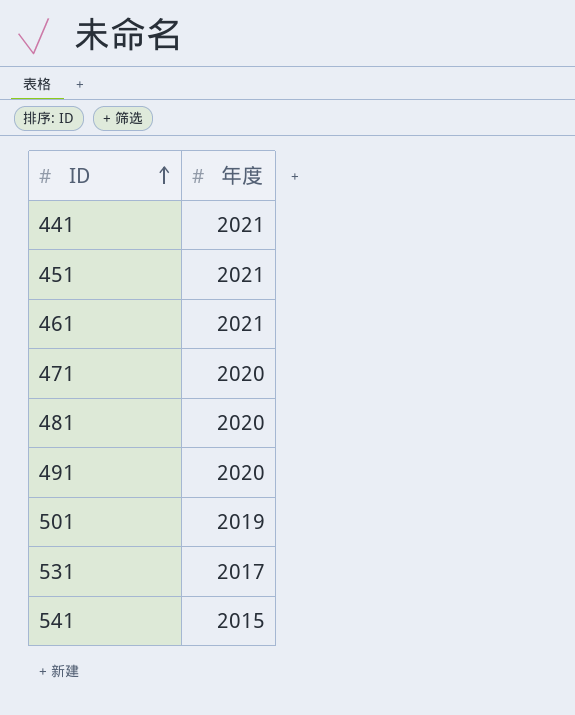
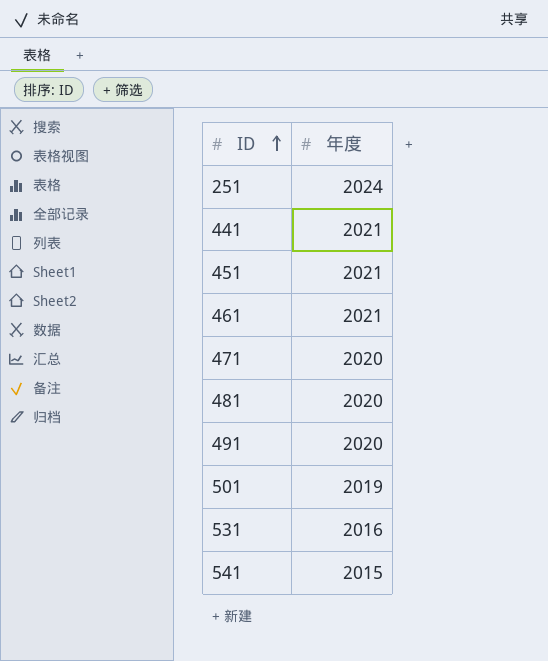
row 251: none -> 2024
531 | 年度: 2017 -> 2016

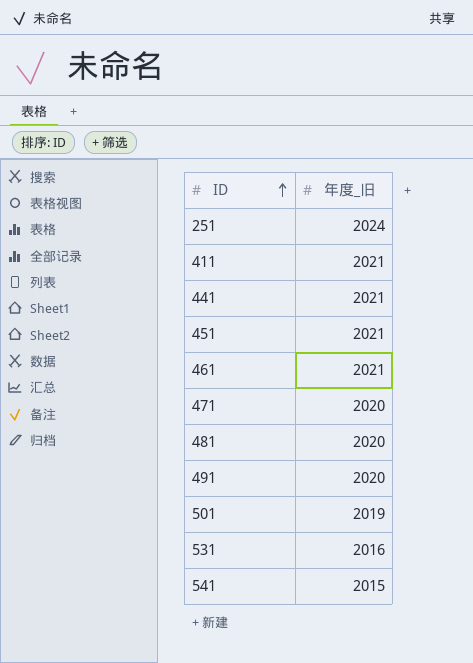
column name: 年度 -> 年度_旧
row 411: none -> 2021

